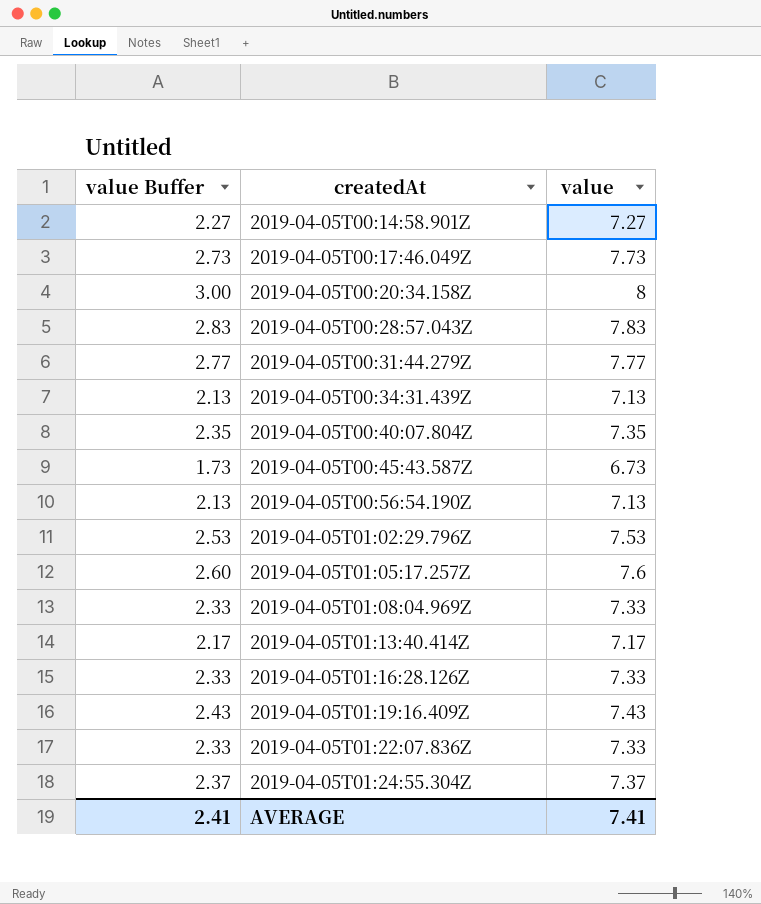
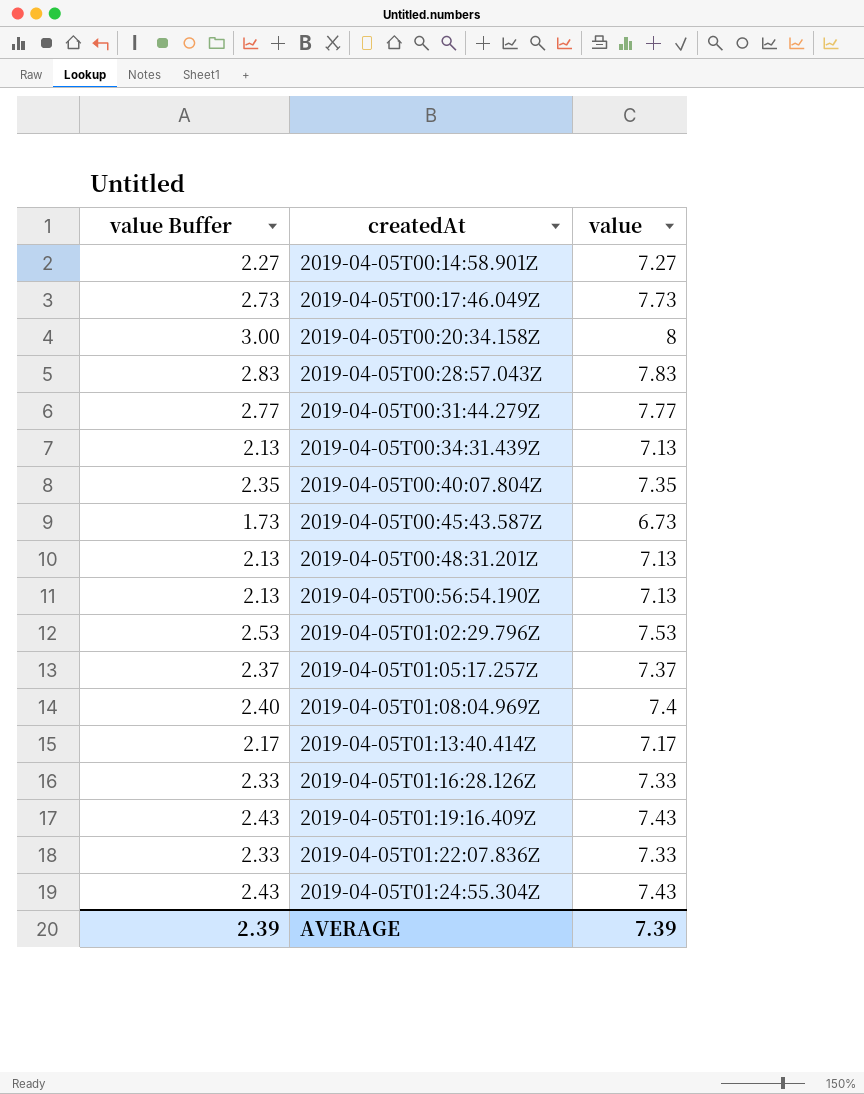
row 2019-04-05T00:48:31.201Z: none -> 2.13 | 7.13
2019-04-05T01:05:17.257Z | value Buffer: 2.60 -> 2.37
2019-04-05T01:05:17.257Z | value: 7.6 -> 7.37
2019-04-05T01:08:04.969Z | value Buffer: 2.33 -> 2.40
2019-04-05T01:08:04.969Z | value: 7.33 -> 7.4
2019-04-05T01:24:55.304Z | value Buffer: 2.37 -> 2.43
2019-04-05T01:24:55.304Z | value: 7.37 -> 7.43
AVERAGE | value Buffer: 2.41 -> 2.39
AVERAGE | value: 7.41 -> 7.39

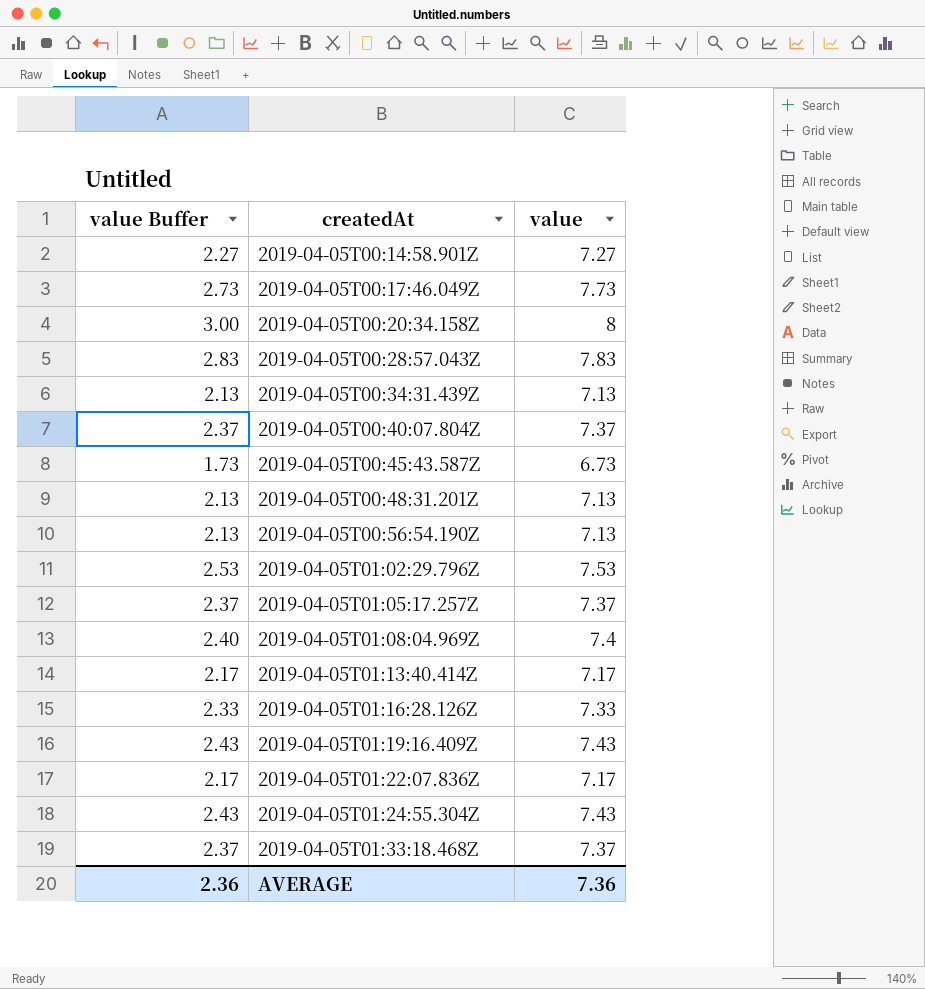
row 2019-04-05T00:31:44.279Z: 2.77 | 7.77 -> none
2019-04-05T00:40:07.804Z | value Buffer: 2.35 -> 2.37
2019-04-05T00:40:07.804Z | value: 7.35 -> 7.37
2019-04-05T01:22:07.836Z | value Buffer: 2.33 -> 2.17
2019-04-05T01:22:07.836Z | value: 7.33 -> 7.17
row 2019-04-05T01:33:18.468Z: none -> 2.37 | 7.37
AVERAGE | value Buffer: 2.39 -> 2.36
AVERAGE | value: 7.39 -> 7.36

